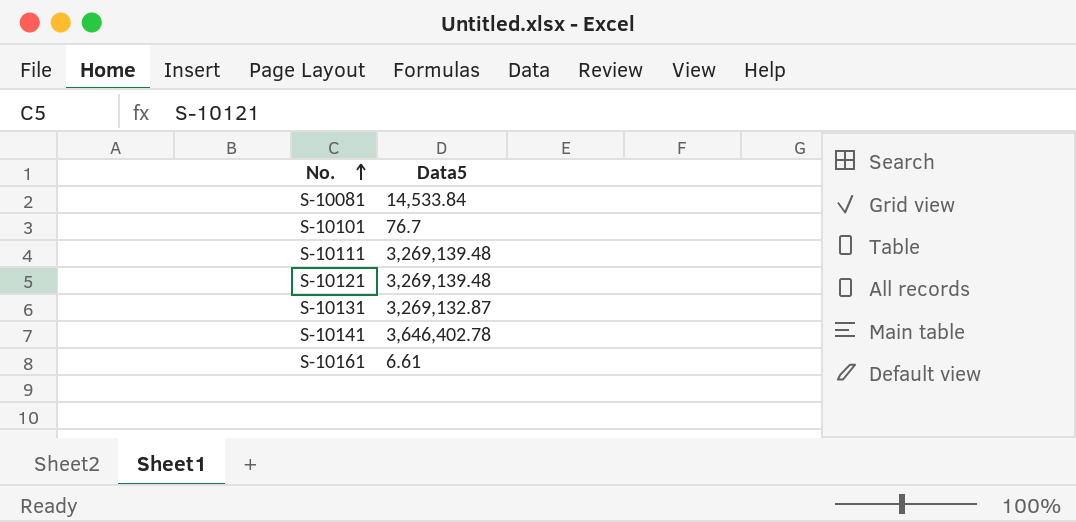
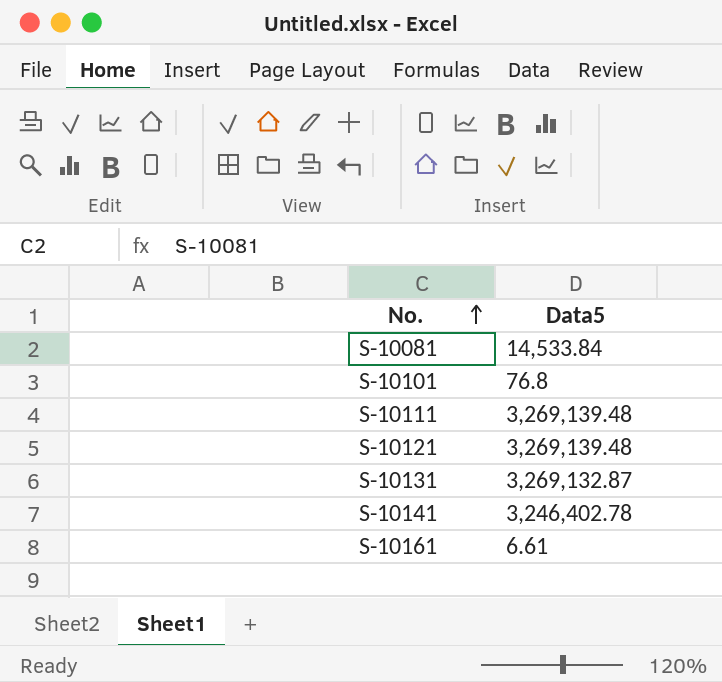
S-10101 | Data5: 76.7 -> 76.8
S-10141 | Data5: 3,646,402.78 -> 3,246,402.78

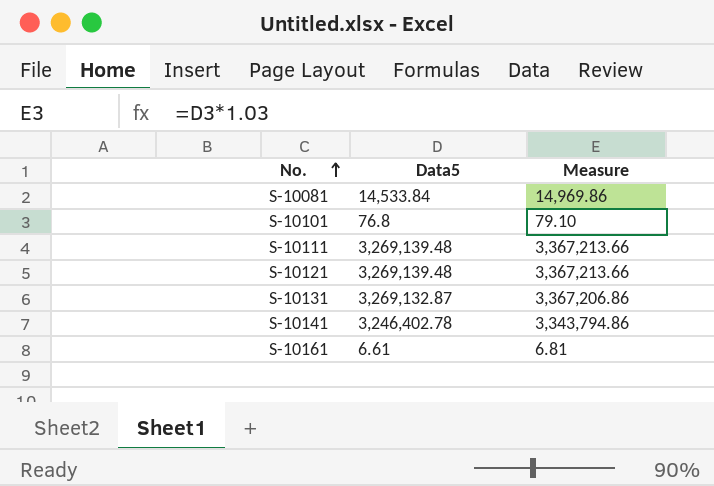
column Measure | formula: none -> [Data5] * 1.03

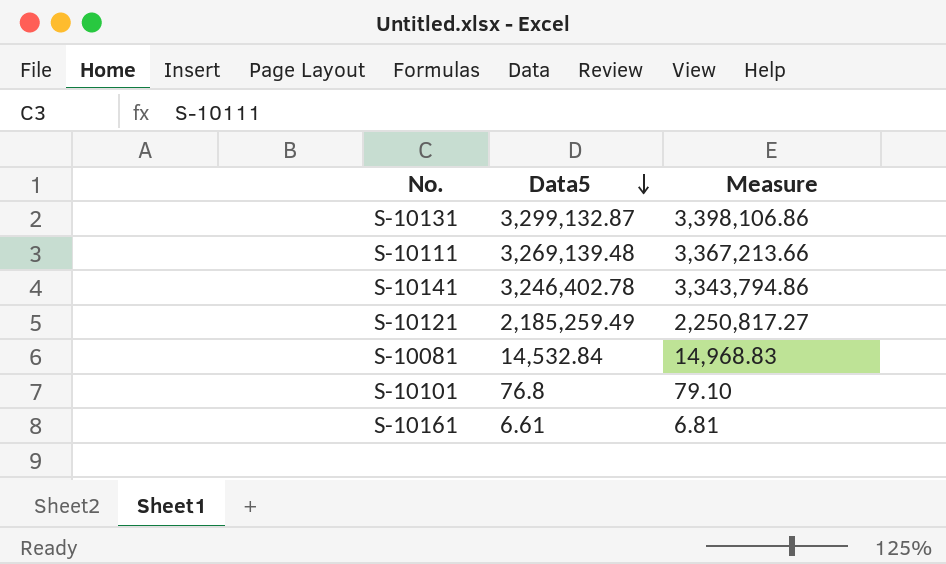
row order: No. ascending -> Data5 descending
S-10131 | Data5: 3,269,132.87 -> 3,299,132.87
S-10131 | Measure: 3,367,206.86 -> 3,398,106.86
S-10121 | Data5: 3,269,139.48 -> 2,185,259.49
S-10121 | Measure: 3,367,213.66 -> 2,250,817.27
S-10081 | Data5: 14,533.84 -> 14,532.84
S-10081 | Measure: 14,969.86 -> 14,968.83

